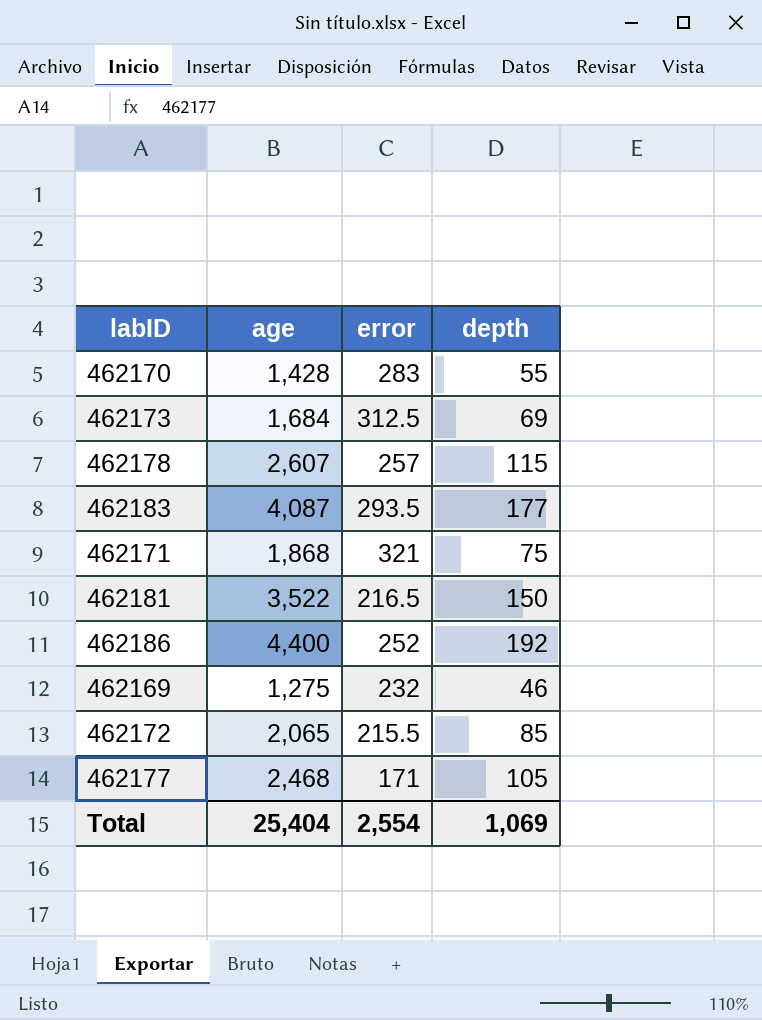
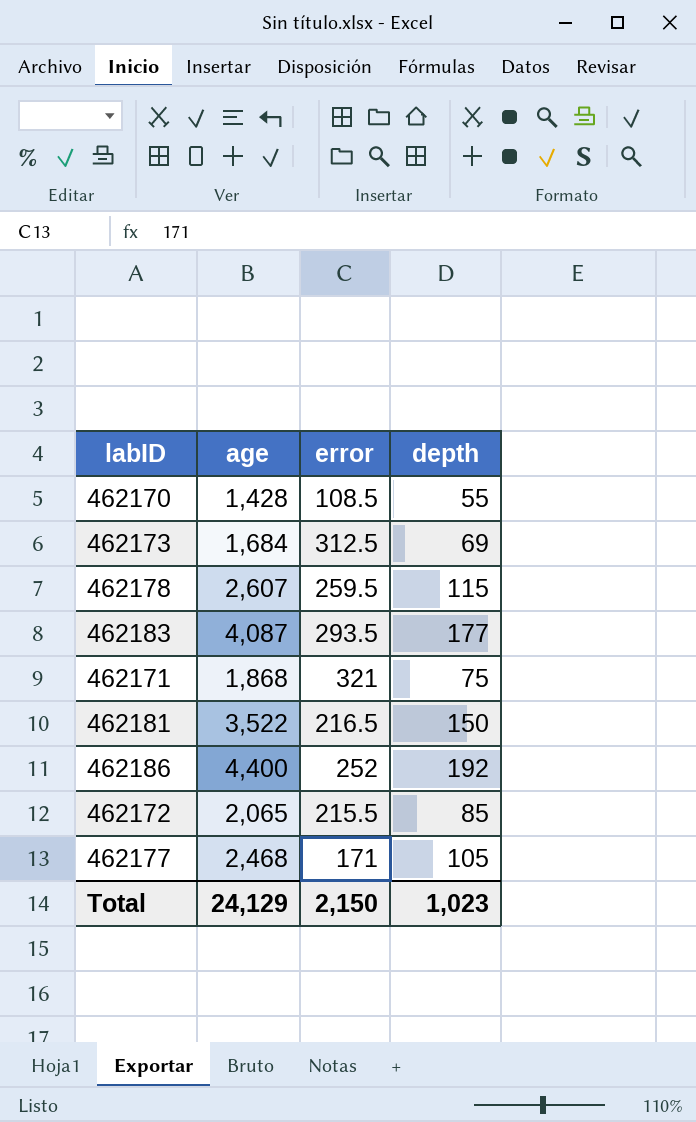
row 462169: 1,275 | 232 | 46 -> none
462170 | error: 283 -> 108.5
462178 | error: 257 -> 259.5
Total | age: 25,404 -> 24,129
Total | error: 2,554 -> 2,150
Total | depth: 1,069 -> 1,023

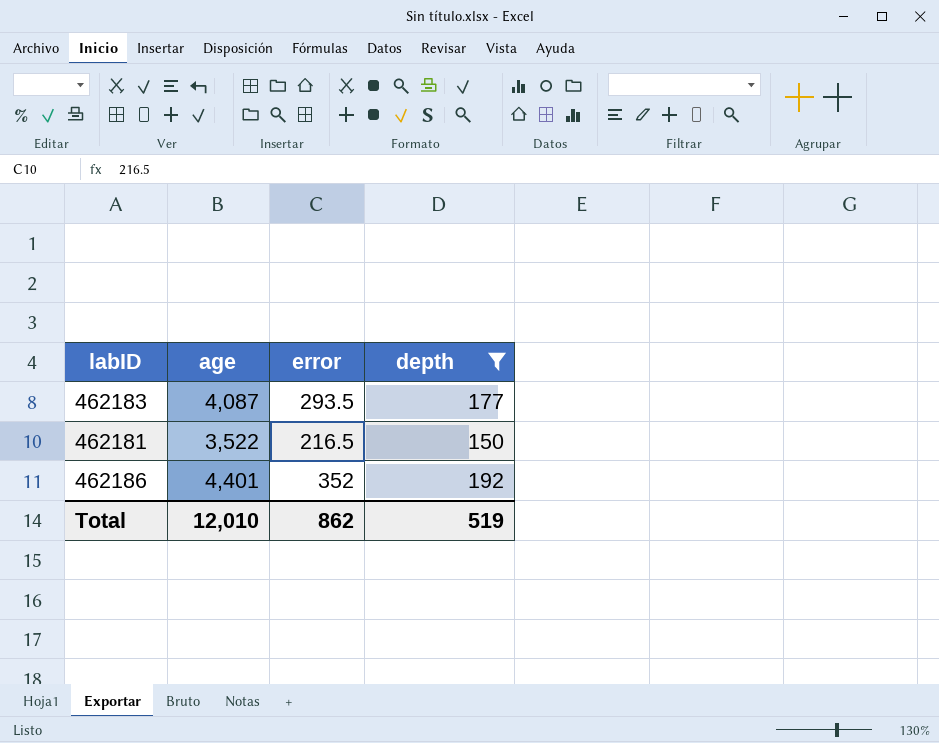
filter: none -> depth >= 150
462186 | age: 4,400 -> 4,401
462186 | error: 252 -> 352
Total | age: 24,129 -> 12,010
Total | error: 2,150 -> 862
Total | depth: 1,023 -> 519

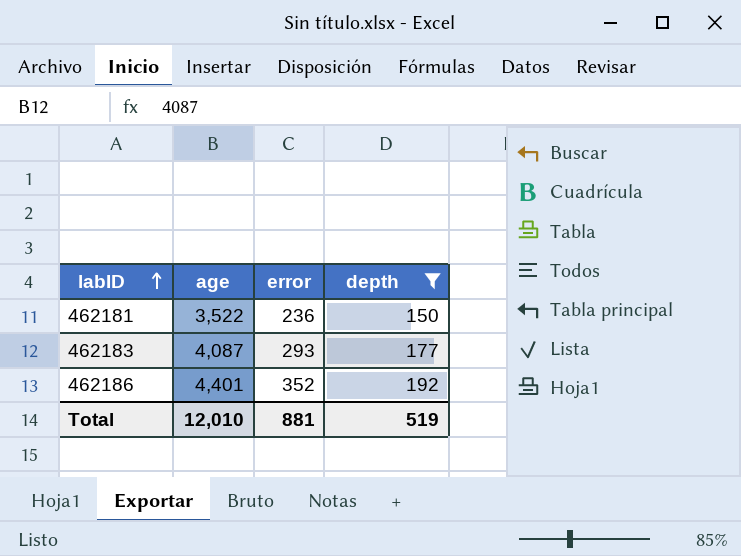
row order: none -> labID ascending
462181 | error: 216.5 -> 236
462183 | error: 293.5 -> 293
Total | error: 862 -> 881

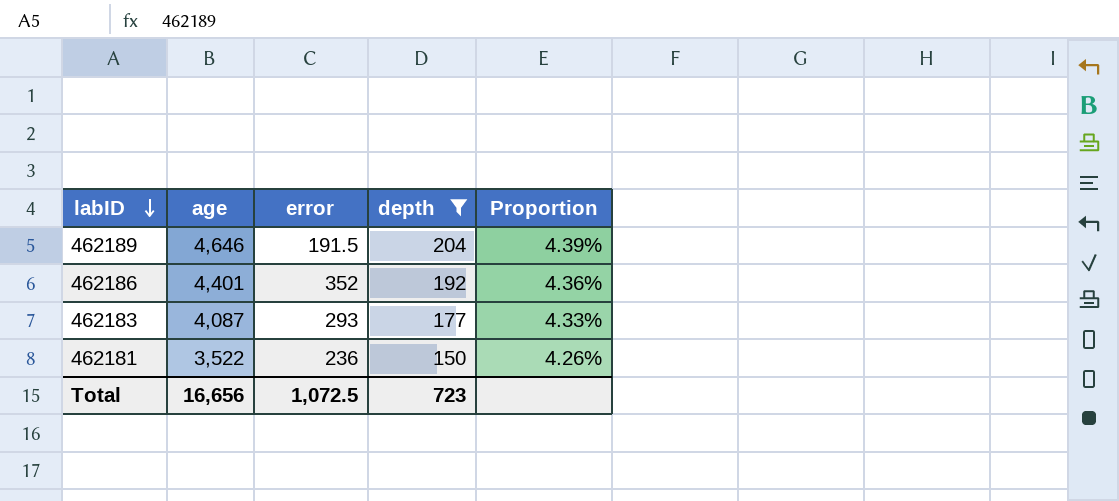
row order: labID ascending -> labID descending
column Proportion | formula: none -> [depth] / [age]
row 462189: none -> 4,646 | 191.5 | 204 | 4.39%
Total | age: 12,010 -> 16,656
Total | error: 881 -> 1,072.5
Total | depth: 519 -> 723

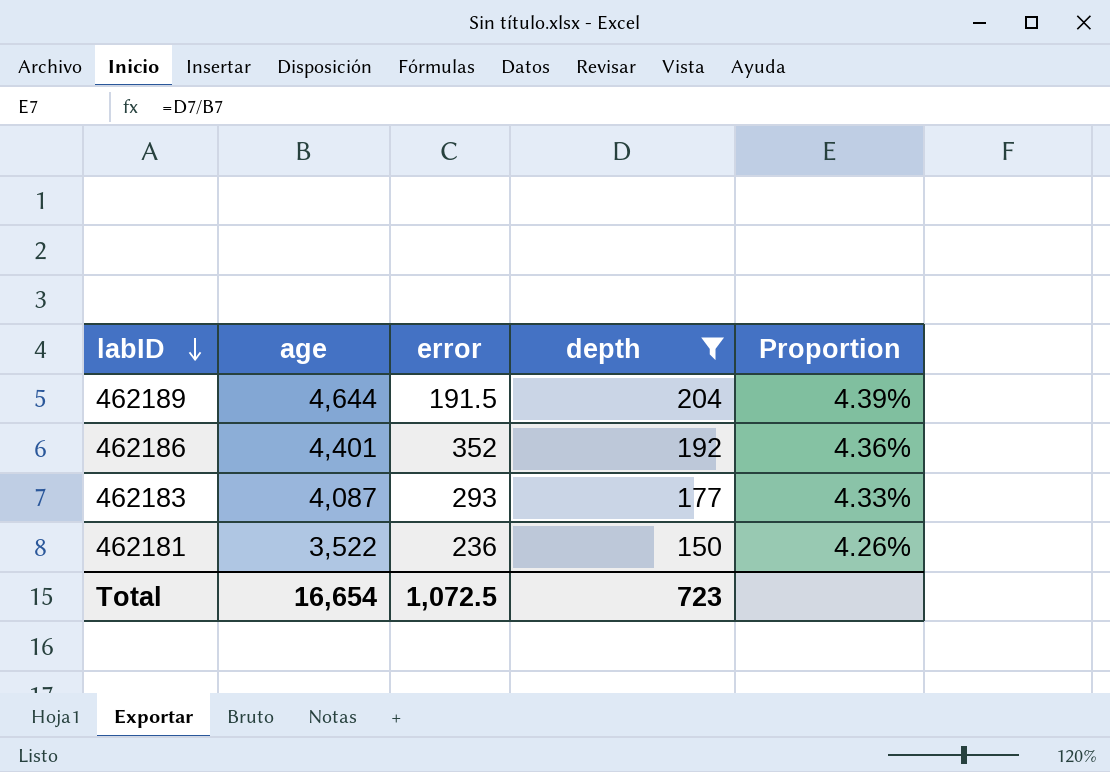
462189 | age: 4,646 -> 4,644
Total | age: 16,656 -> 16,654

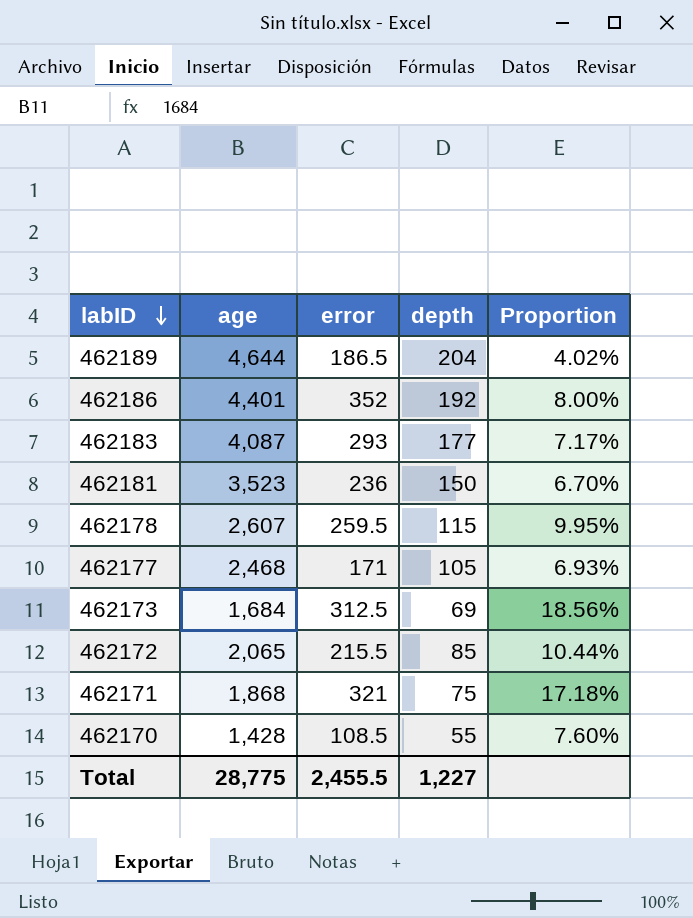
filter: depth >= 150 -> none
column Proportion | formula: [depth] / [age] -> [error] / [age]
462189 | error: 191.5 -> 186.5
462181 | age: 3,522 -> 3,523
Total | age: 16,654 -> 28,775
Total | error: 1,072.5 -> 2,455.5
Total | depth: 723 -> 1,227

